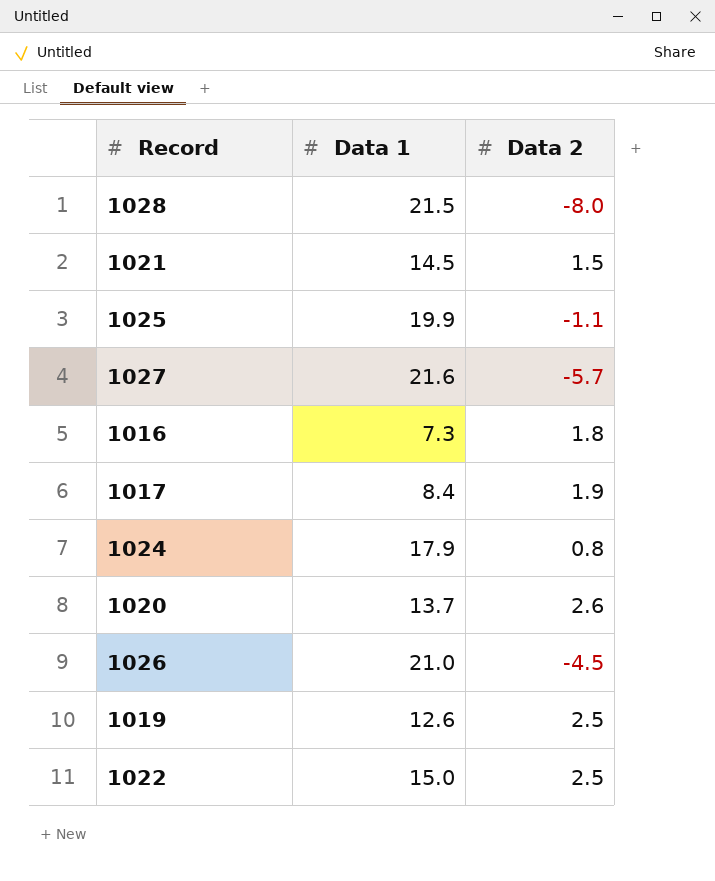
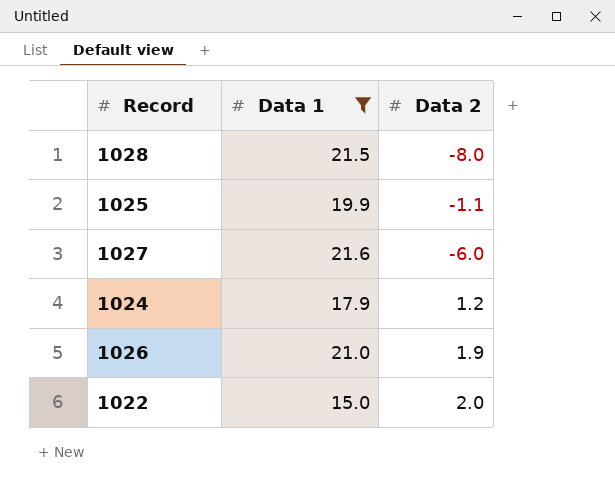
filter: none -> Data 1 >= 15.0
1027 | Data 2: -5.7 -> -6.0
1024 | Data 2: 0.8 -> 1.2
1026 | Data 2: -4.5 -> 1.9
1022 | Data 2: 2.5 -> 2.0

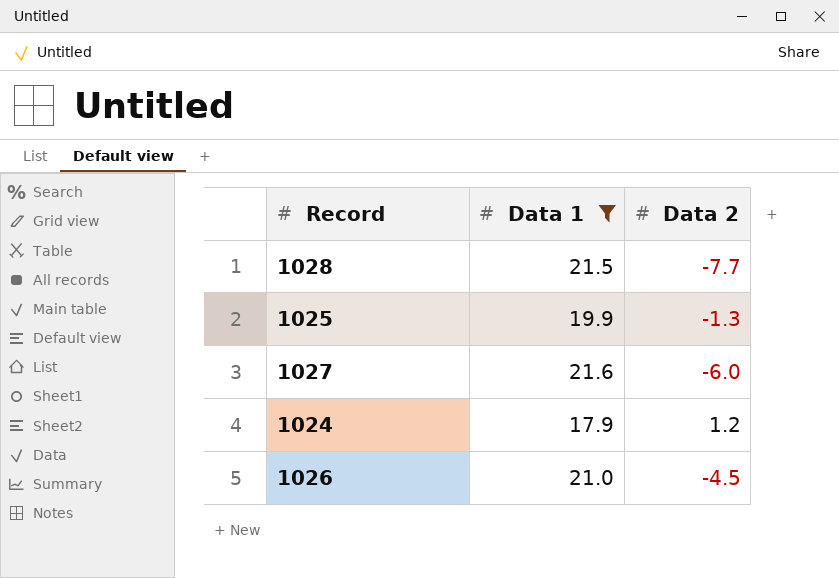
row 1022: 15.0 | 2.0 -> none
1028 | Data 2: -8.0 -> -7.7
1025 | Data 2: -1.1 -> -1.3
1026 | Data 2: 1.9 -> -4.5

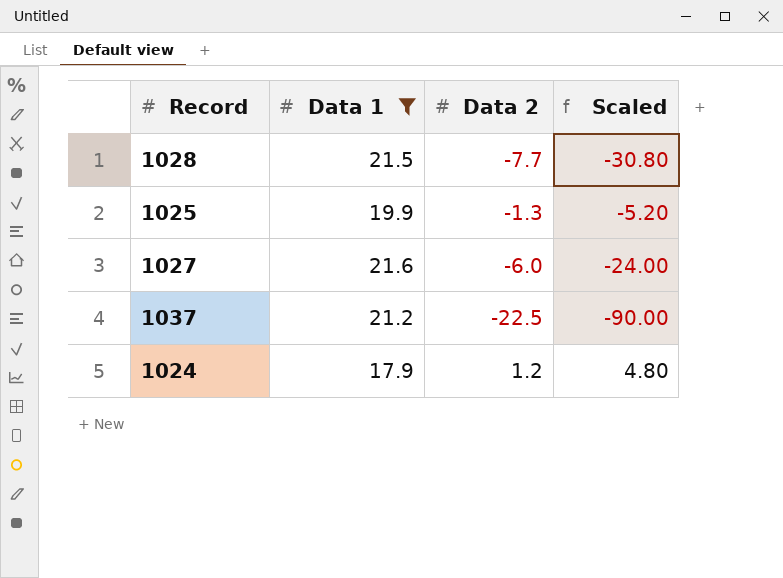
column Scaled | formula: none -> [Data 2] * 4
row 1026: 21.0 | -4.5 -> none
row 1037: none -> 21.2 | -22.5 | -90.00

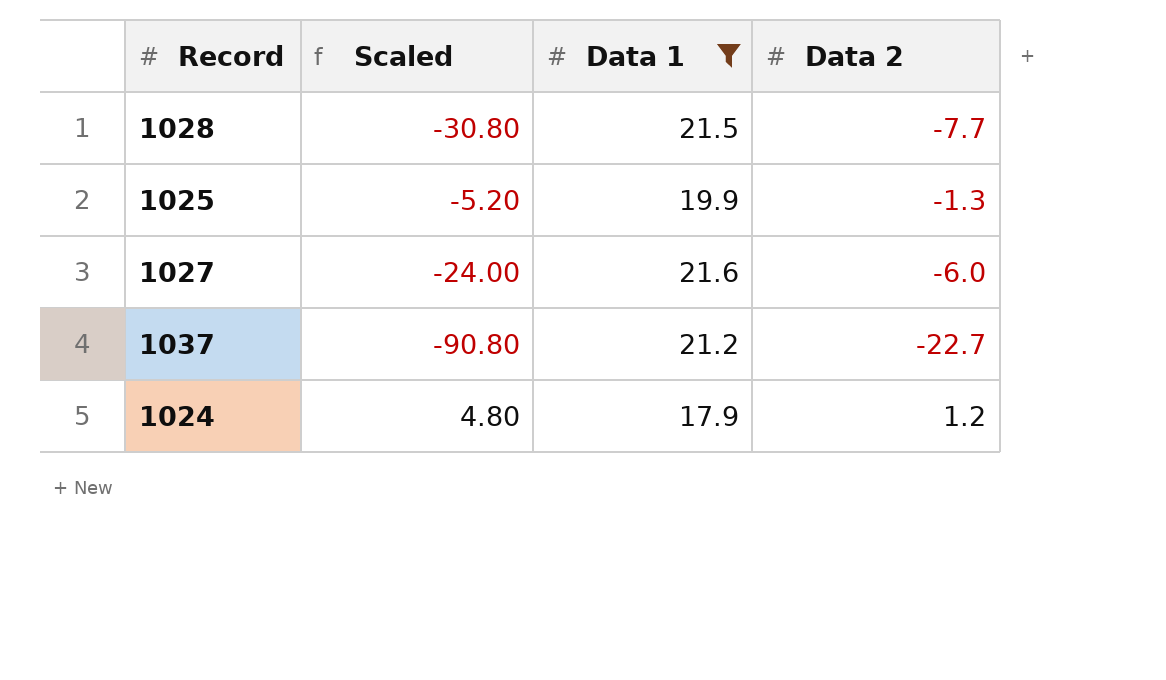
column Scaled | position: 4 -> 2
1037 | Scaled: -90.00 -> -90.80
1037 | Data 2: -22.5 -> -22.7

